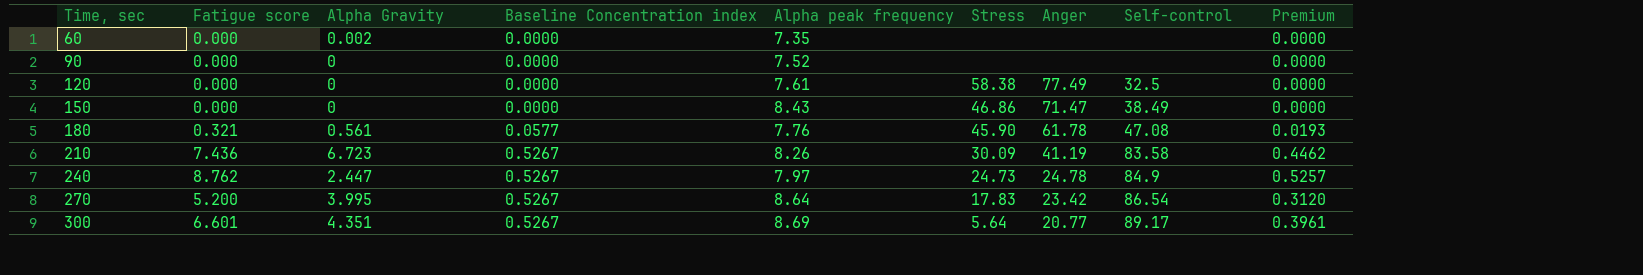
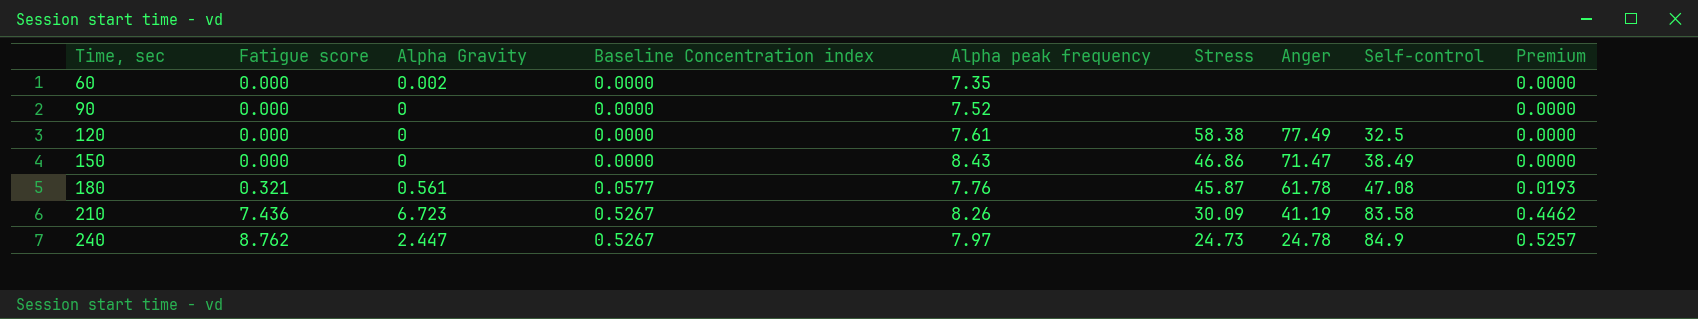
row 270: 5.200 | 3.995 | 0.5267 | 8.64 | 17.83 | 23.42 | 86.54 | 0.3120 -> none
row 300: 6.601 | 4.351 | 0.5267 | 8.69 | 5.64 | 20.77 | 89.17 | 0.3961 -> none
180 | Stress: 45.90 -> 45.87

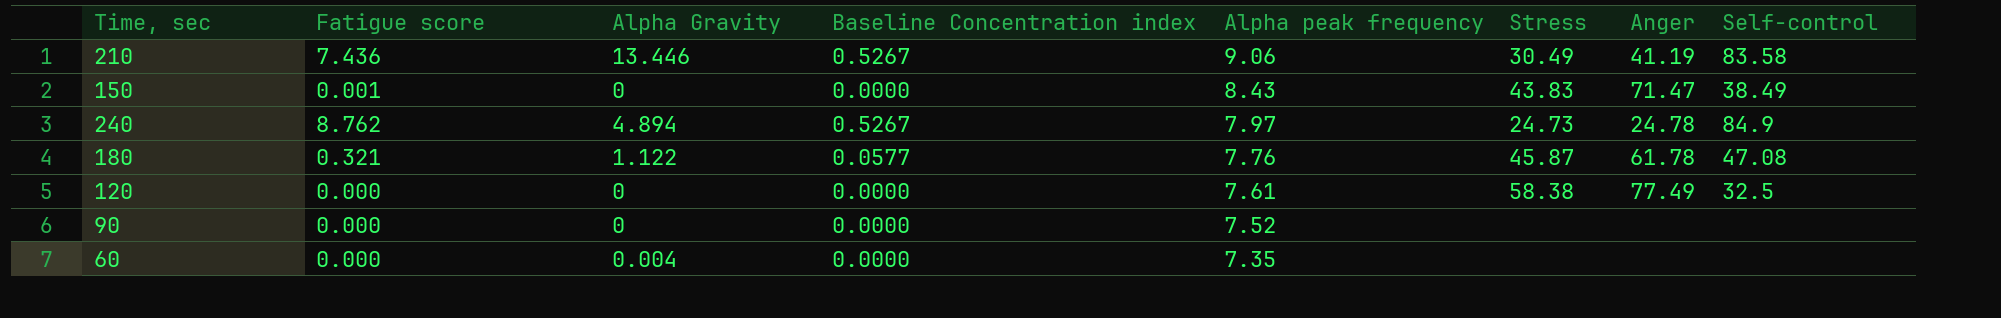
row order: Time, sec ascending -> Alpha peak frequency descending
column Premium | formula: [Fatigue score] * 0.06 -> none
210 | Alpha Gravity: 6.723 -> 13.446
210 | Alpha peak frequency: 8.26 -> 9.06
210 | Stress: 30.09 -> 30.49
150 | Fatigue score: 0.000 -> 0.001
150 | Stress: 46.86 -> 43.83
240 | Alpha Gravity: 2.447 -> 4.894
180 | Alpha Gravity: 0.561 -> 1.122
60 | Alpha Gravity: 0.002 -> 0.004

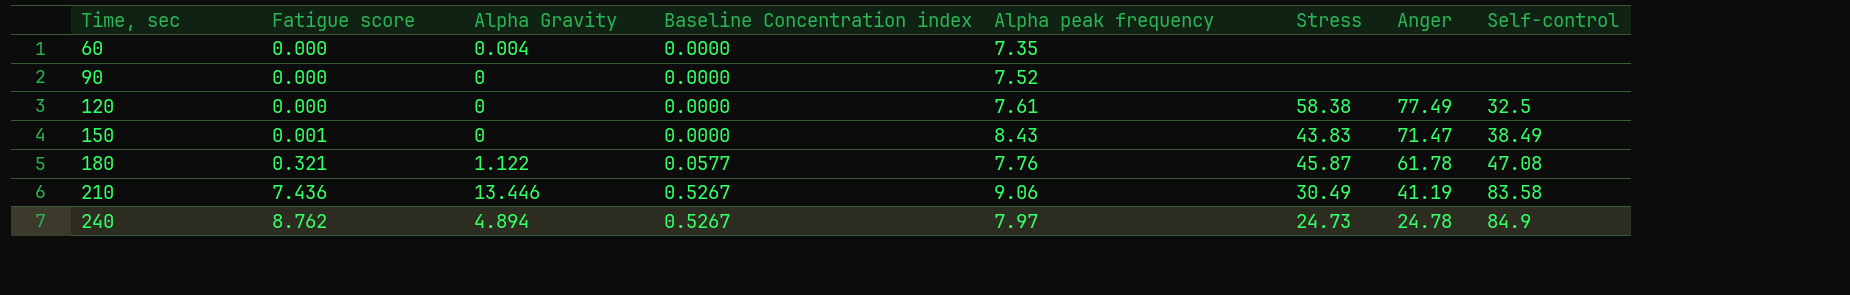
row order: Alpha peak frequency descending -> Time, sec ascending

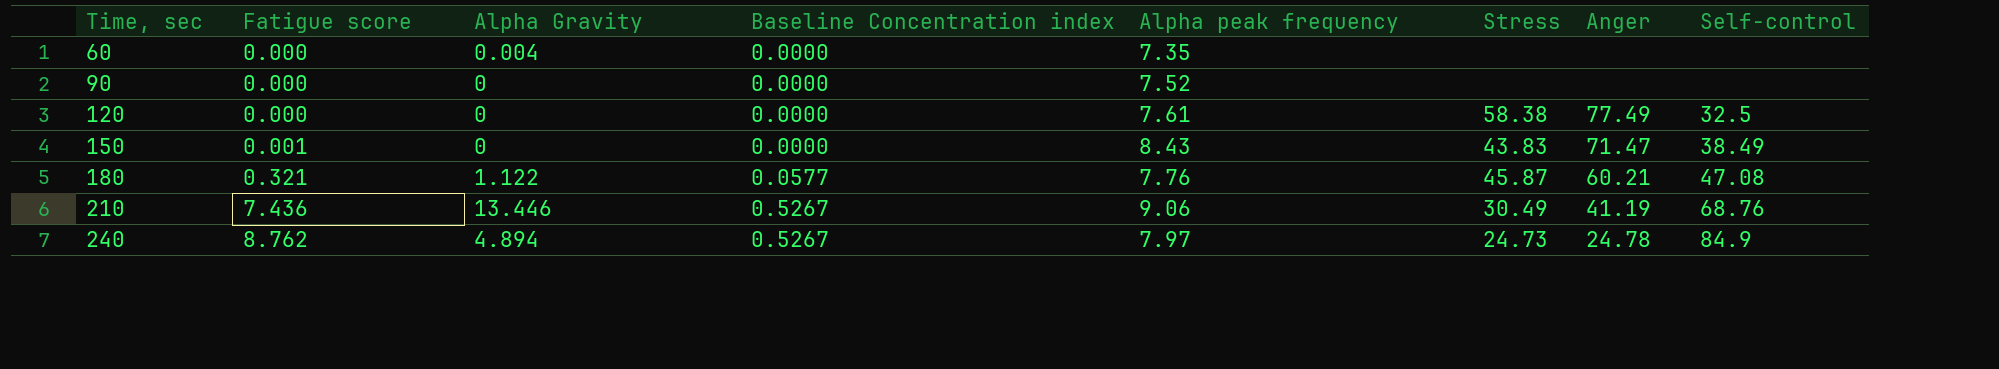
180 | Anger: 61.78 -> 60.21
210 | Self-control: 83.58 -> 68.76

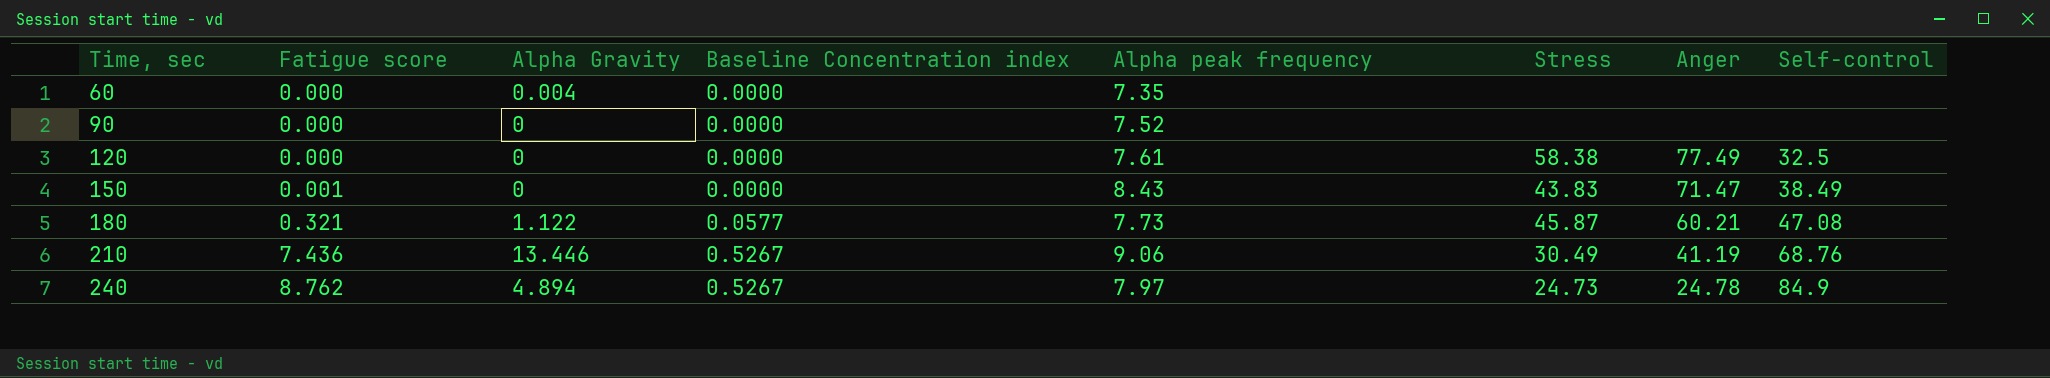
180 | Alpha peak frequency: 7.76 -> 7.73

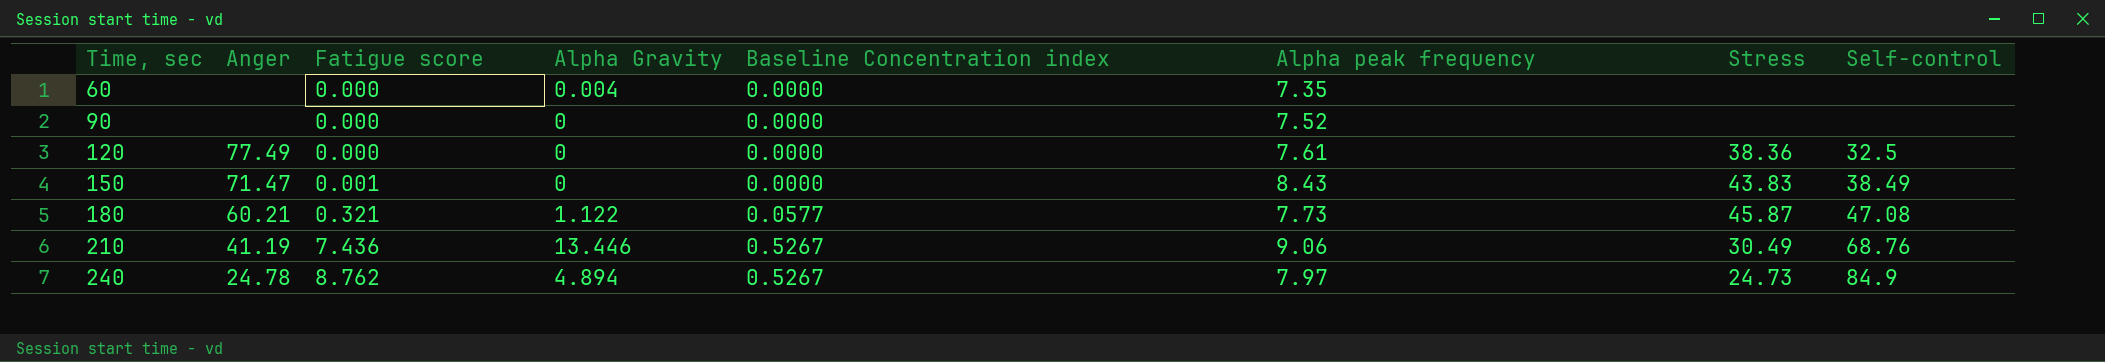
column Anger | position: 7 -> 2
120 | Stress: 58.38 -> 38.36

